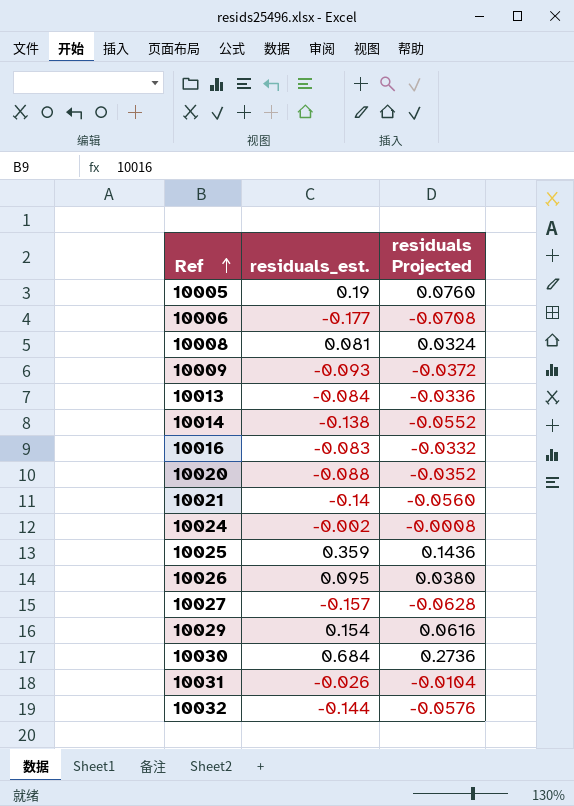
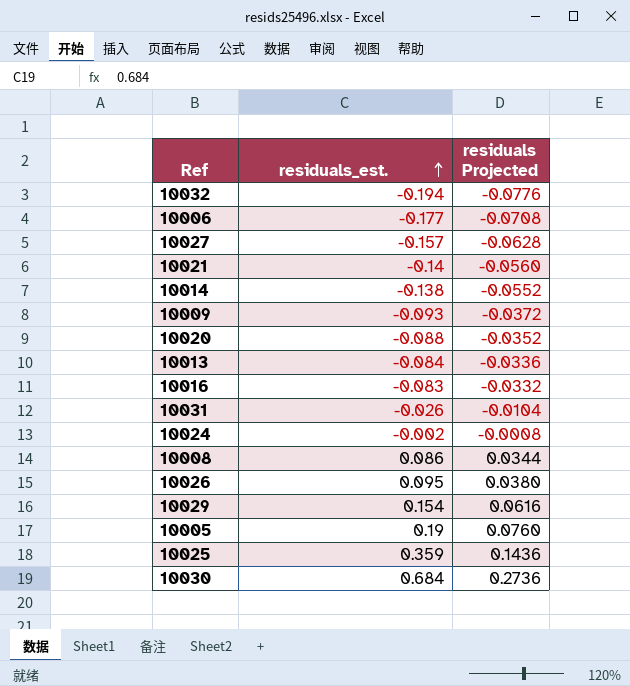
row order: Ref ascending -> residuals_est. ascending
10032 | residuals_est.: -0.144 -> -0.194
10032 | residuals Projected: -0.0576 -> -0.0776
10008 | residuals_est.: 0.081 -> 0.086
10008 | residuals Projected: 0.0324 -> 0.0344

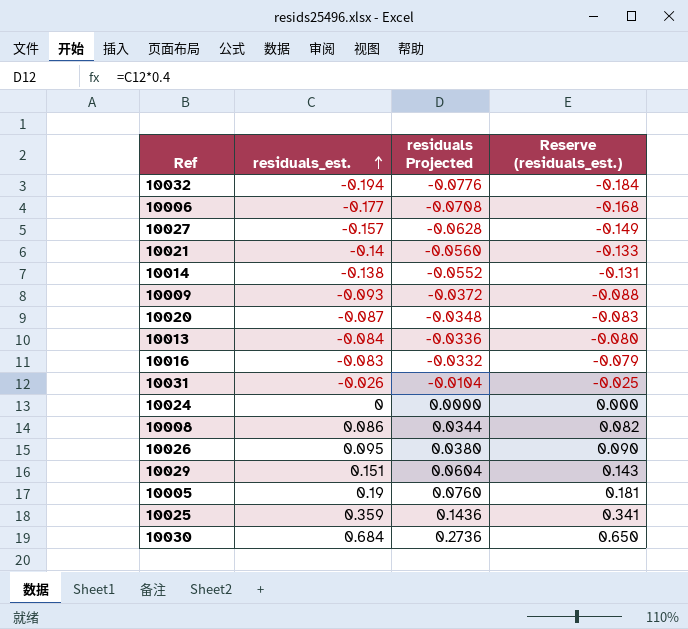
column Reserve (residuals_est.) | formula: none -> [residuals_est.] * 0.95
10020 | residuals_est.: -0.088 -> -0.087
10020 | residuals Projected: -0.0352 -> -0.0348
10024 | residuals_est.: -0.002 -> 0
10024 | residuals Projected: -0.0008 -> 0.0000
10029 | residuals_est.: 0.154 -> 0.151
10029 | residuals Projected: 0.0616 -> 0.0604

